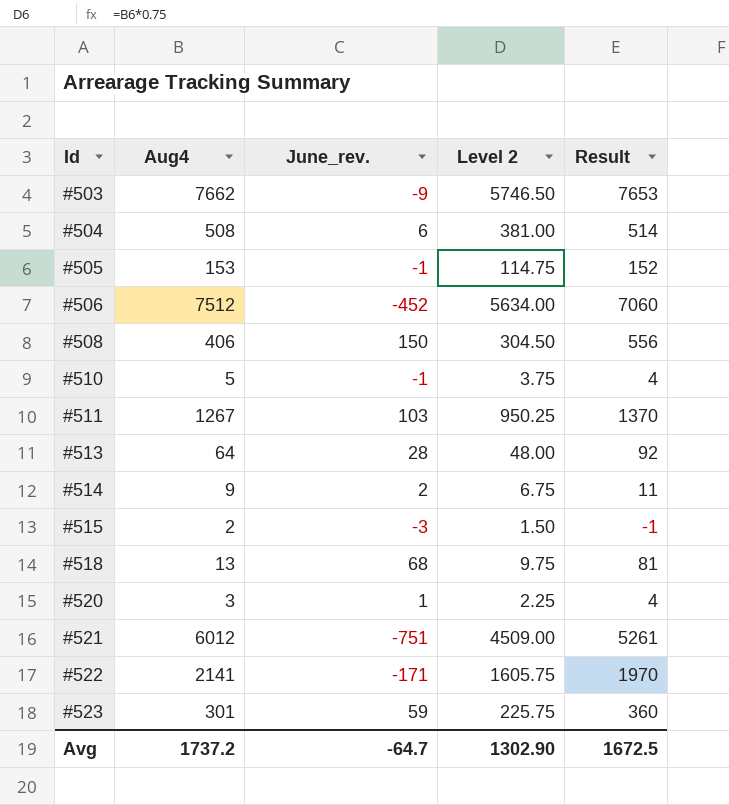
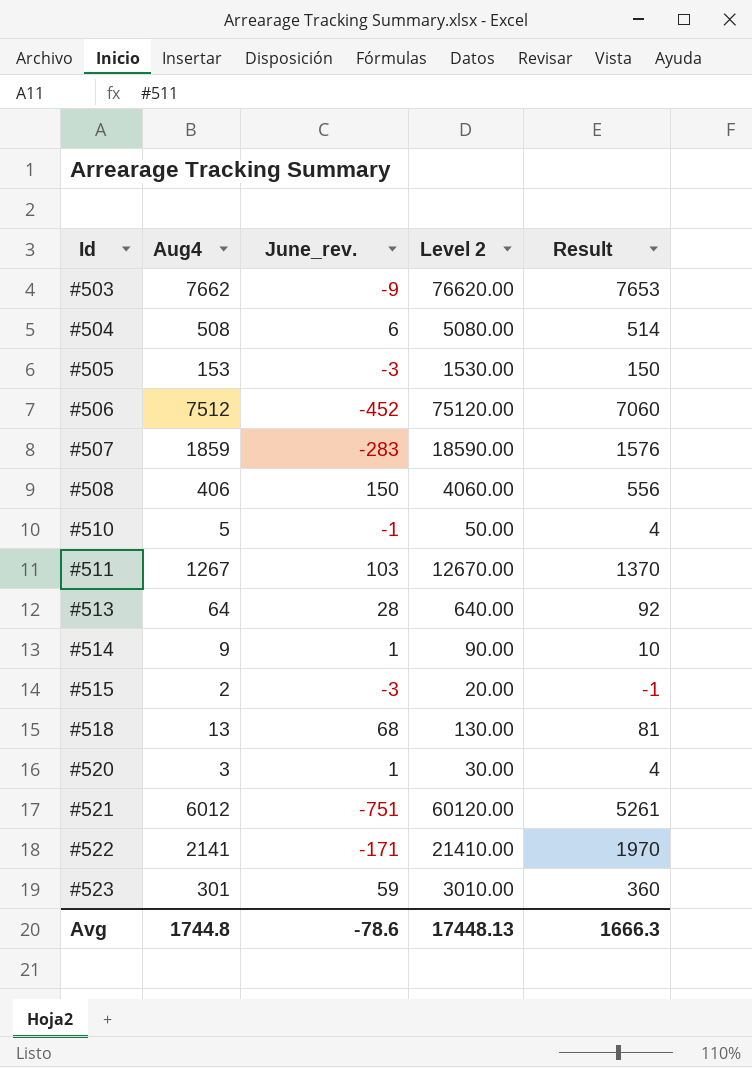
column Level 2 | formula: [Aug4] * 0.75 -> [Aug4] * 10
#505 | June_rev.: -1 -> -3
#505 | Result: 152 -> 150
row #507: none -> 1859 | -283 | 18590.00 | 1576
#514 | June_rev.: 2 -> 1
#514 | Result: 11 -> 10
Avg | Aug4: 1737.2 -> 1744.8
Avg | June_rev.: -64.7 -> -78.6
Avg | Level 2: 1302.90 -> 17448.13
Avg | Result: 1672.5 -> 1666.3

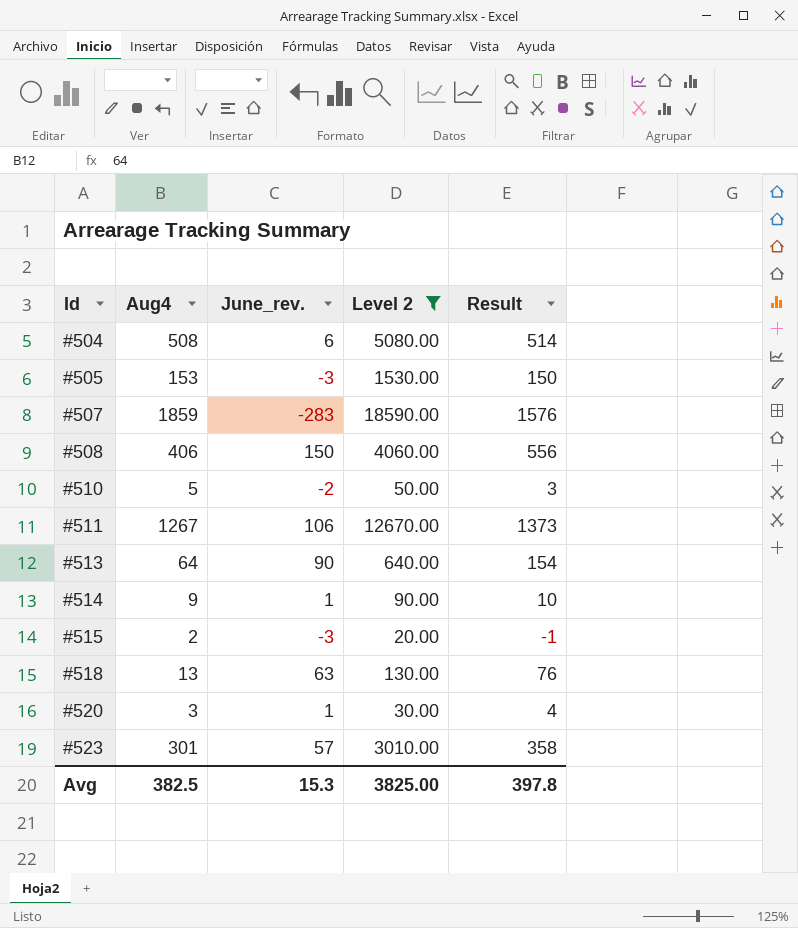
filter: none -> Level 2 <= 18590.00
#510 | June_rev.: -1 -> -2
#510 | Result: 4 -> 3
#511 | June_rev.: 103 -> 106
#511 | Result: 1370 -> 1373
#513 | June_rev.: 28 -> 90
#513 | Result: 92 -> 154
#518 | June_rev.: 68 -> 63
#518 | Result: 81 -> 76
#523 | June_rev.: 59 -> 57
#523 | Result: 360 -> 358
Avg | Aug4: 1744.8 -> 382.5
Avg | June_rev.: -78.6 -> 15.3
Avg | Level 2: 17448.13 -> 3825.00
Avg | Result: 1666.3 -> 397.8

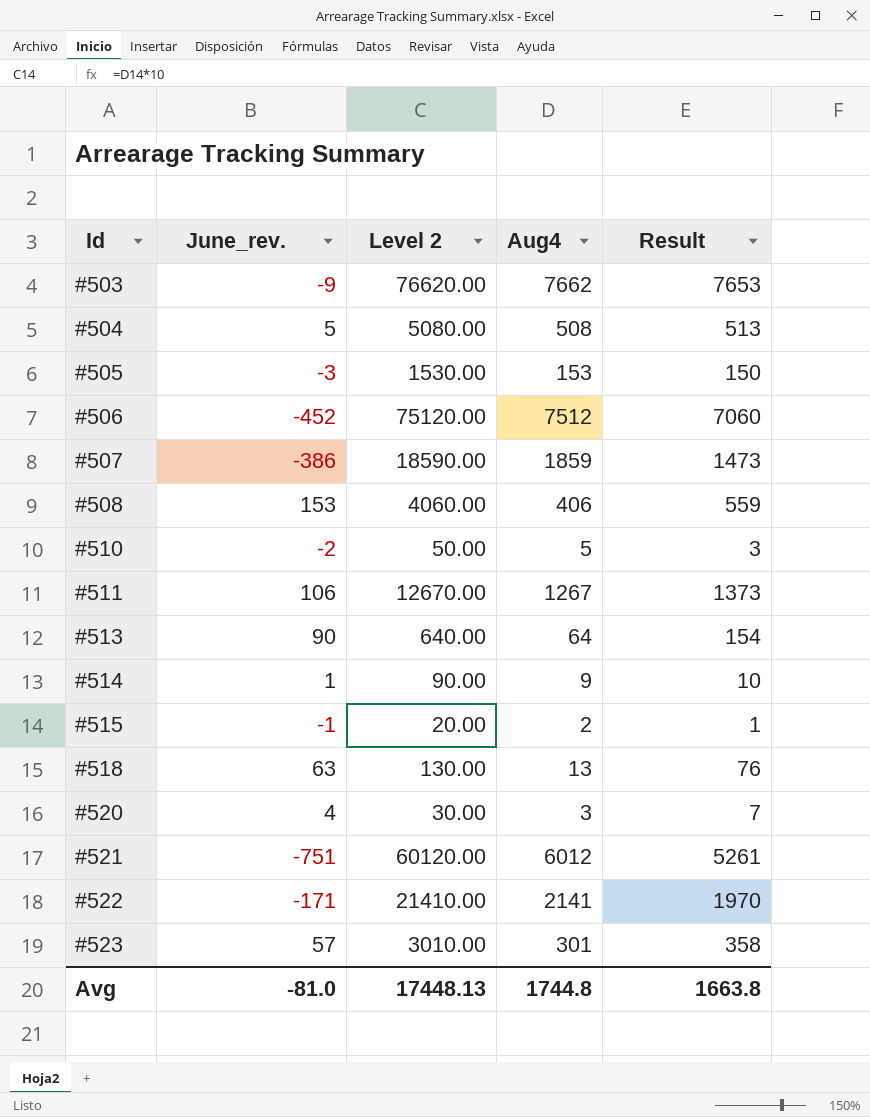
filter: Level 2 <= 18590.00 -> none
column Aug4 | position: 2 -> 4
#504 | June_rev.: 6 -> 5
#504 | Result: 514 -> 513
#507 | June_rev.: -283 -> -386
#507 | Result: 1576 -> 1473
#508 | June_rev.: 150 -> 153
#508 | Result: 556 -> 559
#515 | June_rev.: -3 -> -1
#515 | Result: -1 -> 1
#520 | June_rev.: 1 -> 4
#520 | Result: 4 -> 7
Avg | June_rev.: 15.3 -> -81.0
Avg | Level 2: 3825.00 -> 17448.13
Avg | Aug4: 382.5 -> 1744.8
Avg | Result: 397.8 -> 1663.8

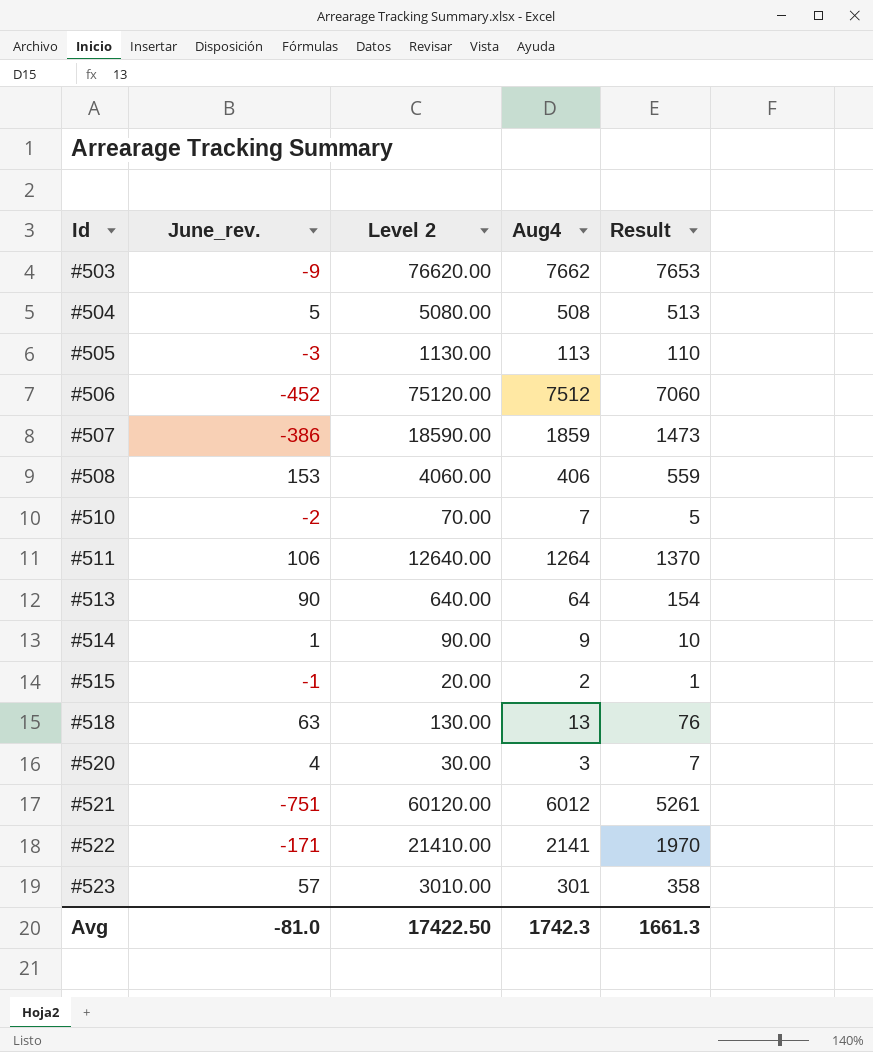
#505 | Level 2: 1530.00 -> 1130.00
#505 | Aug4: 153 -> 113
#505 | Result: 150 -> 110
#510 | Level 2: 50.00 -> 70.00
#510 | Aug4: 5 -> 7
#510 | Result: 3 -> 5
#511 | Level 2: 12670.00 -> 12640.00
#511 | Aug4: 1267 -> 1264
#511 | Result: 1373 -> 1370
Avg | Level 2: 17448.13 -> 17422.50
Avg | Aug4: 1744.8 -> 1742.3
Avg | Result: 1663.8 -> 1661.3

